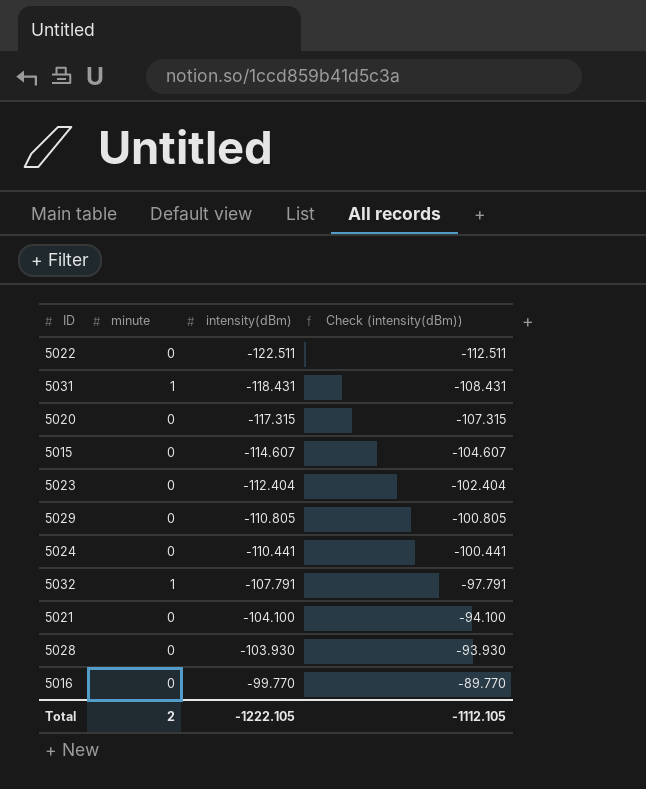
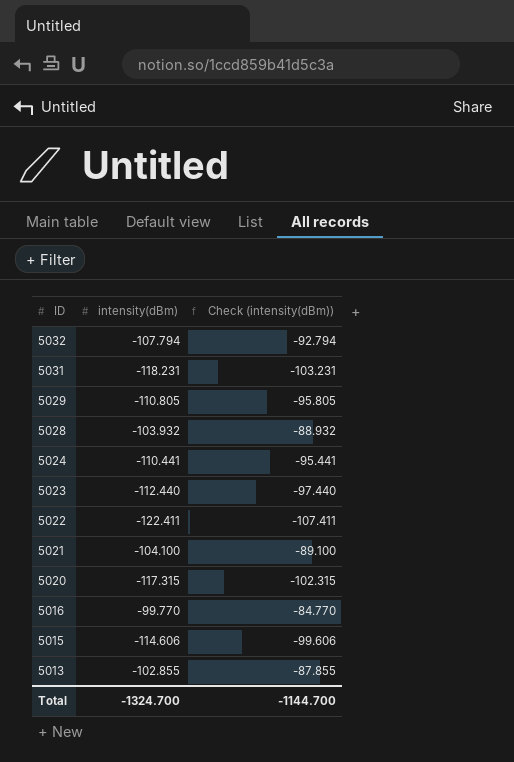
row order: intensity(dBm) ascending -> ID descending
column minute | position: 2 -> none
column Check (intensity(dBm)) | formula: [intensity(dBm)] + 10 -> [intensity(dBm)] + 15
5032 | intensity(dBm): -107.791 -> -107.794
5031 | intensity(dBm): -118.431 -> -118.231
5028 | intensity(dBm): -103.930 -> -103.932
5023 | intensity(dBm): -112.404 -> -112.440
5022 | intensity(dBm): -122.511 -> -122.411
5015 | intensity(dBm): -114.607 -> -114.606
row 5013: none -> -102.855 | -87.855
Total | intensity(dBm): -1222.105 -> -1324.700
Total | Check (intensity(dBm)): -1112.105 -> -1144.700

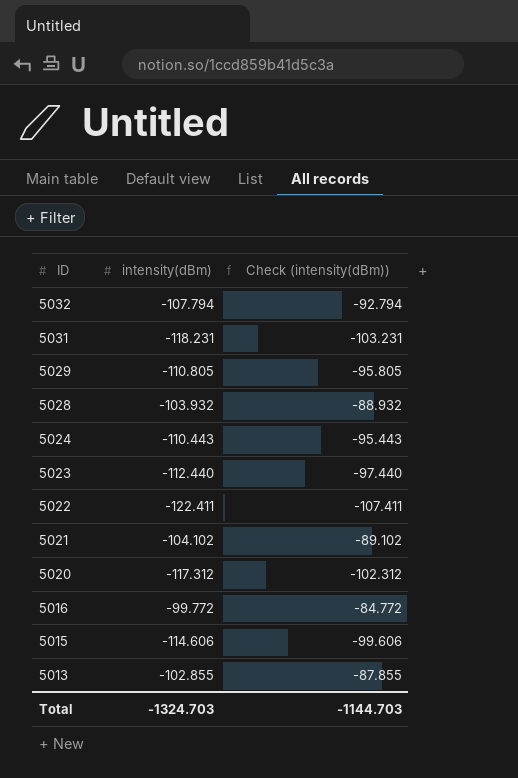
5024 | intensity(dBm): -110.441 -> -110.443
5024 | Check (intensity(dBm)): -95.441 -> -95.443
5021 | intensity(dBm): -104.100 -> -104.102
5021 | Check (intensity(dBm)): -89.100 -> -89.102
5020 | intensity(dBm): -117.315 -> -117.312
5020 | Check (intensity(dBm)): -102.315 -> -102.312
5016 | intensity(dBm): -99.770 -> -99.772
5016 | Check (intensity(dBm)): -84.770 -> -84.772
Total | intensity(dBm): -1324.700 -> -1324.703
Total | Check (intensity(dBm)): -1144.700 -> -1144.703

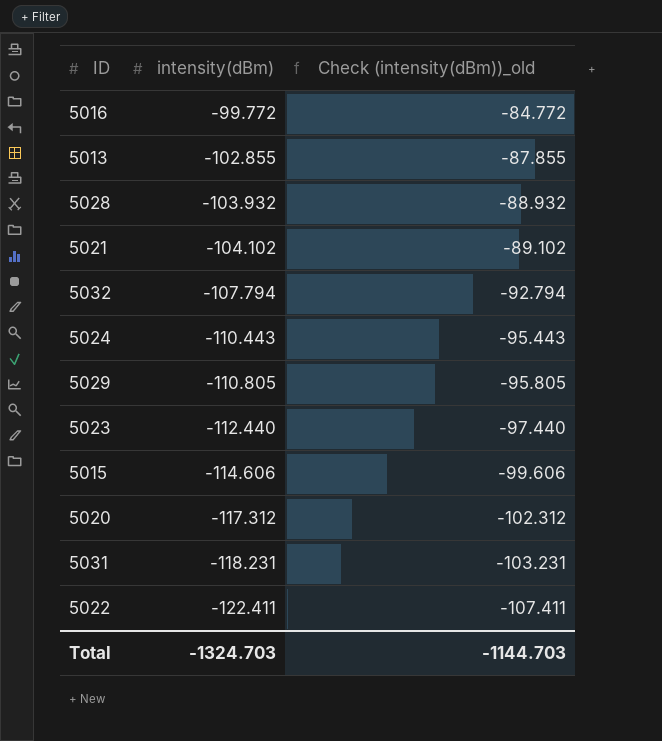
row order: ID descending -> intensity(dBm) descending
column name: Check (intensity(dBm)) -> Check (intensity(dBm))_old

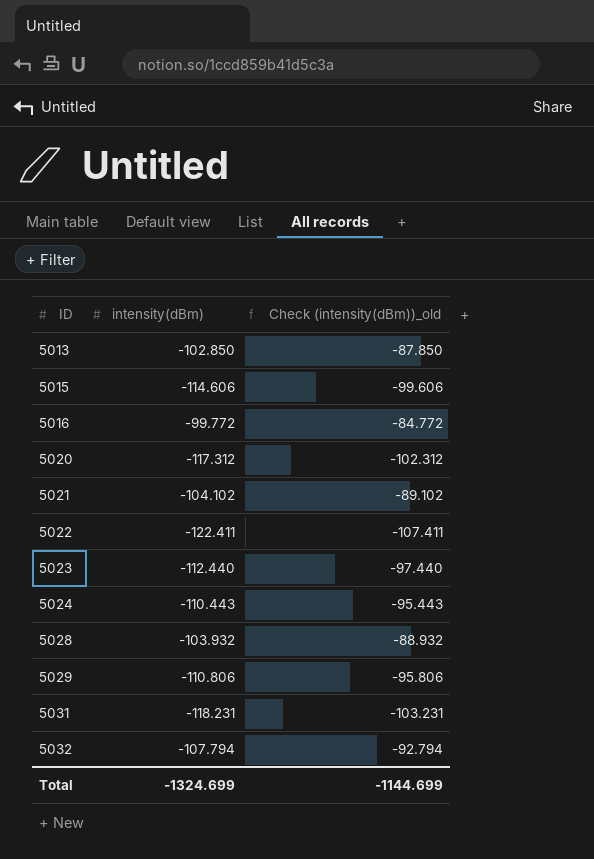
row order: intensity(dBm) descending -> ID ascending
5013 | intensity(dBm): -102.855 -> -102.850
5013 | Check (intensity(dBm))_old: -87.855 -> -87.850
5029 | intensity(dBm): -110.805 -> -110.806
5029 | Check (intensity(dBm))_old: -95.805 -> -95.806
Total | intensity(dBm): -1324.703 -> -1324.699
Total | Check (intensity(dBm))_old: -1144.703 -> -1144.699

